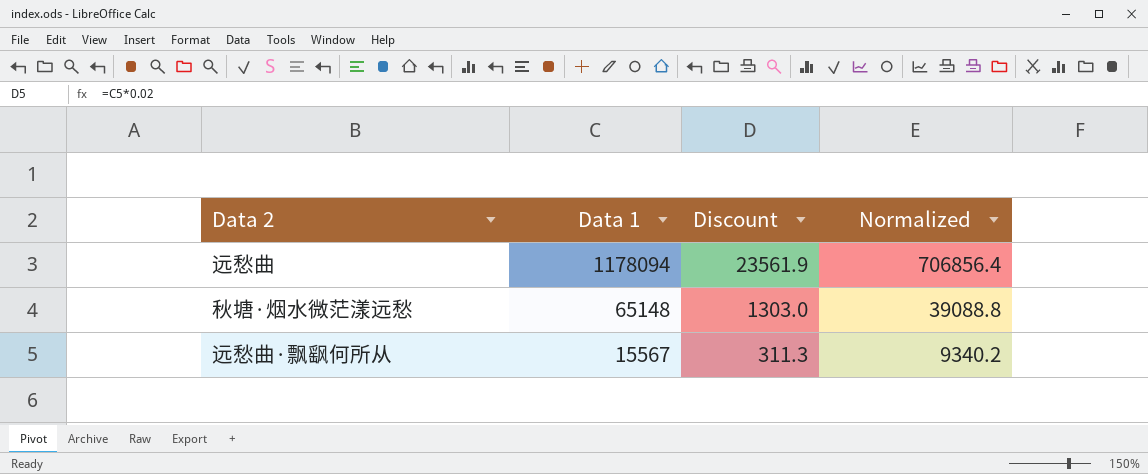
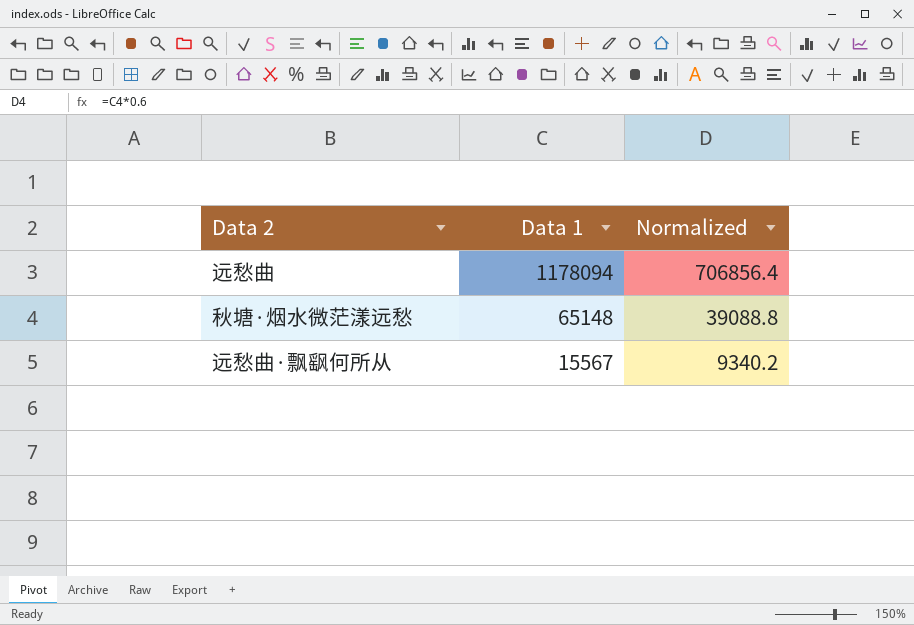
column Discount | formula: [Data 1] * 0.02 -> none

